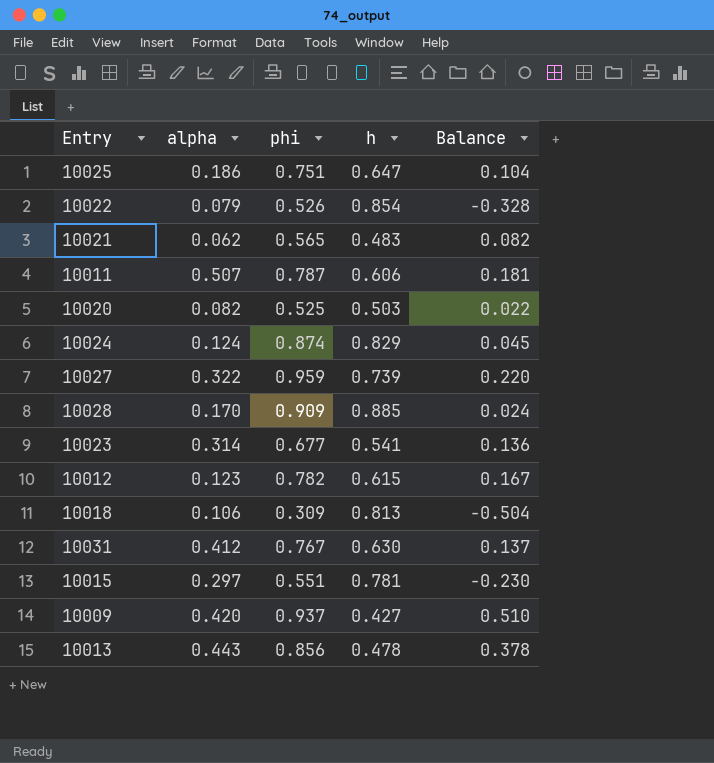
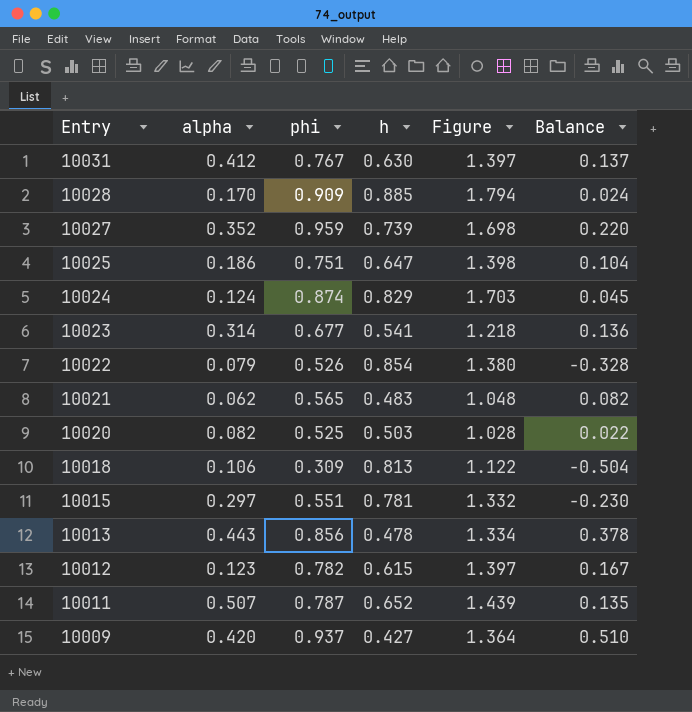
row order: none -> Entry descending
column Figure | formula: none -> [phi] + [h]
10027 | alpha: 0.322 -> 0.352
10011 | h: 0.606 -> 0.652
10011 | Balance: 0.181 -> 0.135

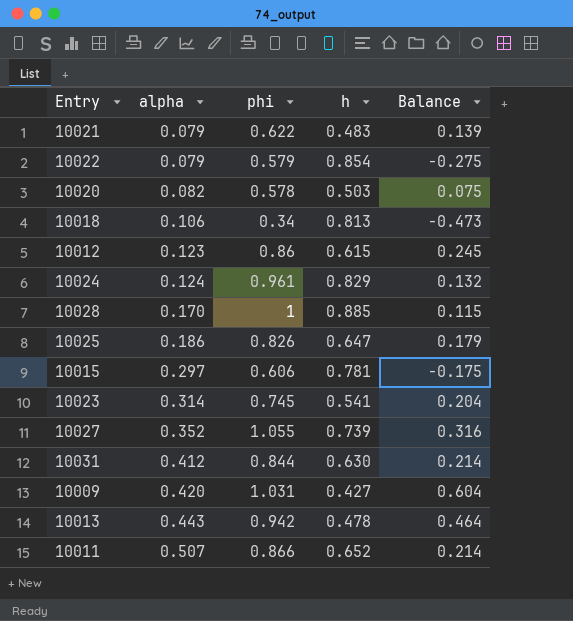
row order: Entry descending -> alpha ascending
column Figure | formula: [phi] + [h] -> none
10021 | alpha: 0.062 -> 0.079
10021 | phi: 0.565 -> 0.622
10021 | Balance: 0.082 -> 0.139
10022 | phi: 0.526 -> 0.579
10022 | Balance: -0.328 -> -0.275
10020 | phi: 0.525 -> 0.578
10020 | Balance: 0.022 -> 0.075
10018 | phi: 0.309 -> 0.34
10018 | Balance: -0.504 -> -0.473
10012 | phi: 0.782 -> 0.86
10012 | Balance: 0.167 -> 0.245
10024 | phi: 0.874 -> 0.961
10024 | Balance: 0.045 -> 0.132
10028 | phi: 0.909 -> 1
10028 | Balance: 0.024 -> 0.115
10025 | phi: 0.751 -> 0.826
10025 | Balance: 0.104 -> 0.179
10015 | phi: 0.551 -> 0.606
10015 | Balance: -0.230 -> -0.175
10023 | phi: 0.677 -> 0.745
10023 | Balance: 0.136 -> 0.204
10027 | phi: 0.959 -> 1.055
10027 | Balance: 0.220 -> 0.316
10031 | phi: 0.767 -> 0.844
10031 | Balance: 0.137 -> 0.214
10009 | phi: 0.937 -> 1.031
10009 | Balance: 0.510 -> 0.604
10013 | phi: 0.856 -> 0.942
10013 | Balance: 0.378 -> 0.464
10011 | phi: 0.787 -> 0.866
10011 | Balance: 0.135 -> 0.214

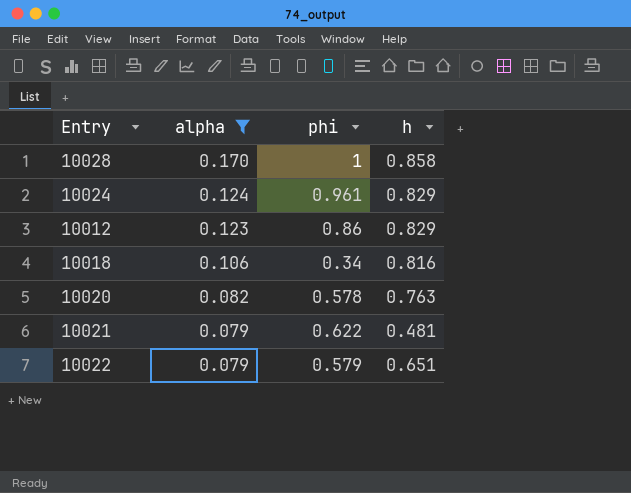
filter: none -> alpha <= 0.170
row order: alpha ascending -> alpha descending
column Balance | formula: [phi] - [h] -> none
10028 | h: 0.885 -> 0.858
10012 | h: 0.615 -> 0.829
10018 | h: 0.813 -> 0.816
10020 | h: 0.503 -> 0.763
10021 | h: 0.483 -> 0.481
10022 | h: 0.854 -> 0.651

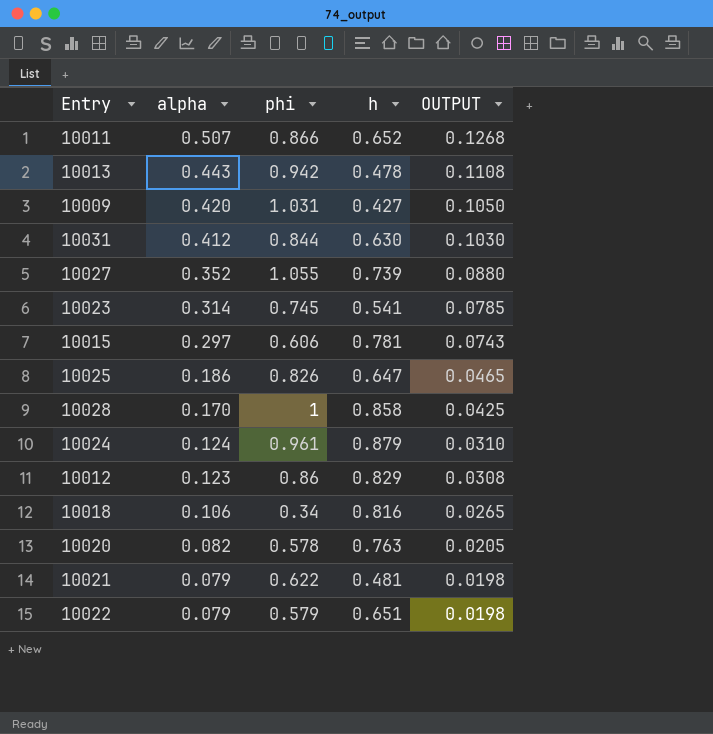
filter: alpha <= 0.170 -> none
column OUTPUT | formula: none -> [alpha] * 0.25
10024 | h: 0.829 -> 0.879

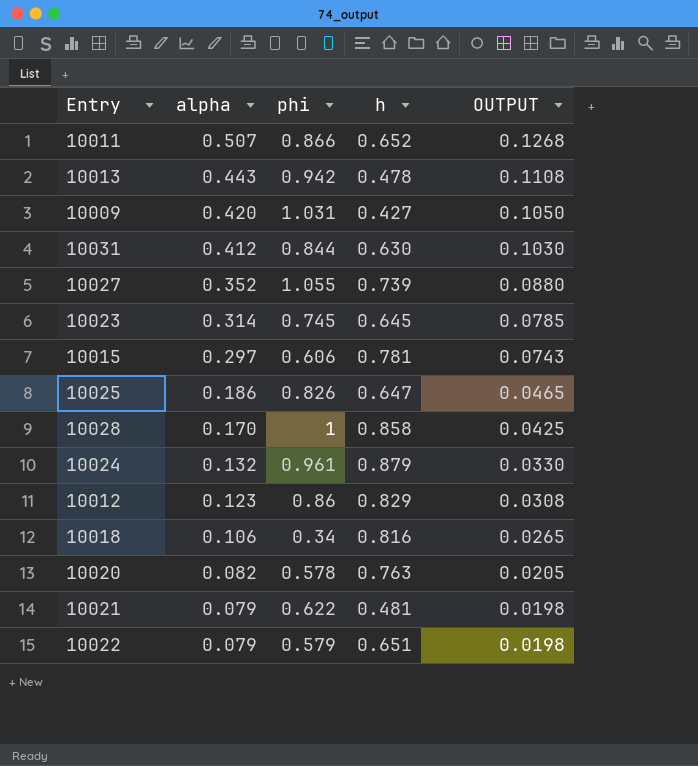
10023 | h: 0.541 -> 0.645
10024 | alpha: 0.124 -> 0.132
10024 | OUTPUT: 0.0310 -> 0.0330

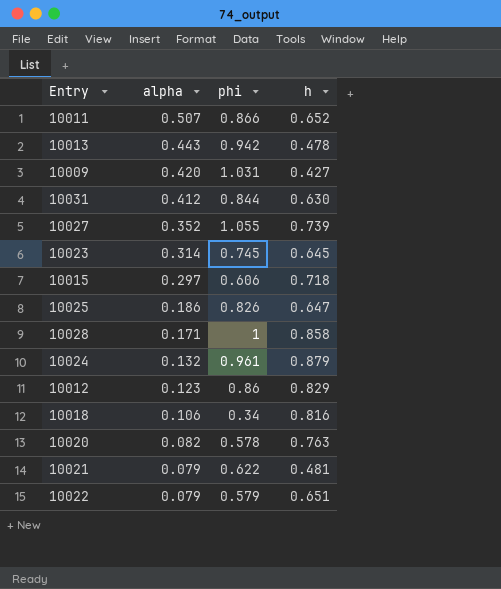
column OUTPUT | formula: [alpha] * 0.25 -> none
10015 | h: 0.781 -> 0.718
10028 | alpha: 0.170 -> 0.171

